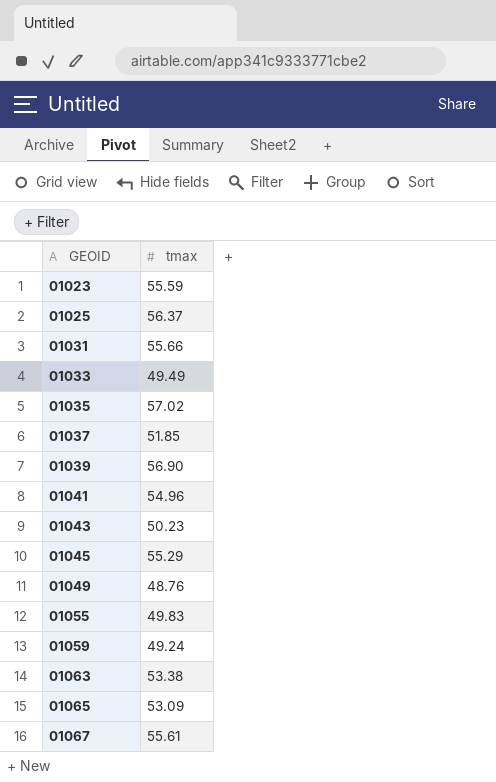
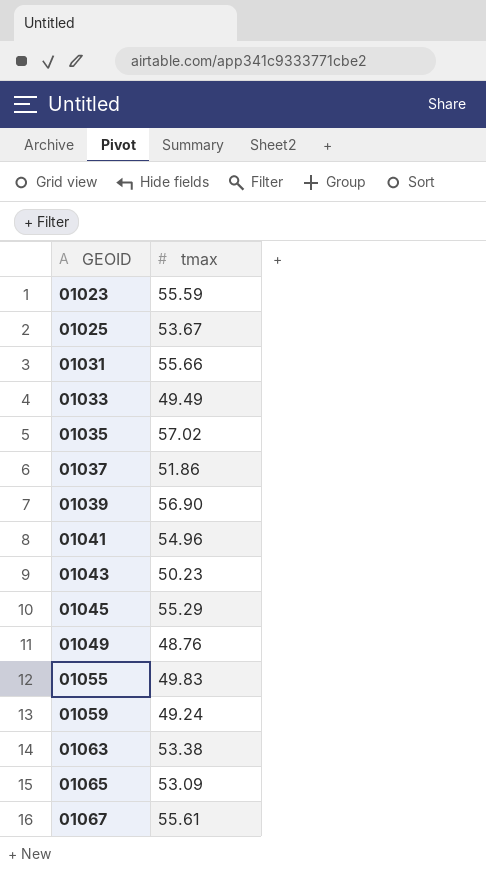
01025 | tmax: 56.37 -> 53.67
01037 | tmax: 51.85 -> 51.86

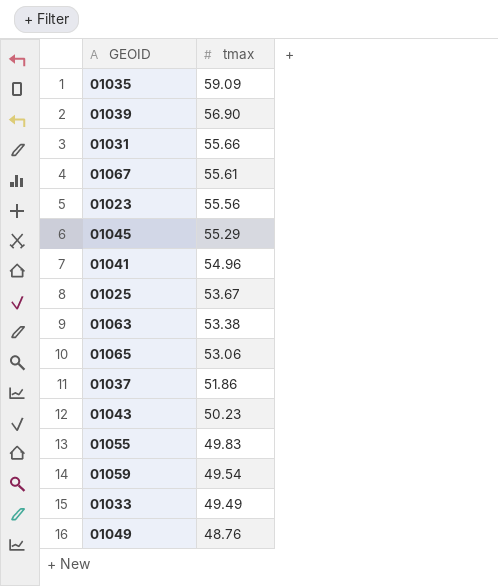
row order: GEOID ascending -> tmax descending
01035 | tmax: 57.02 -> 59.09
01023 | tmax: 55.59 -> 55.56
01065 | tmax: 53.09 -> 53.06
01059 | tmax: 49.24 -> 49.54

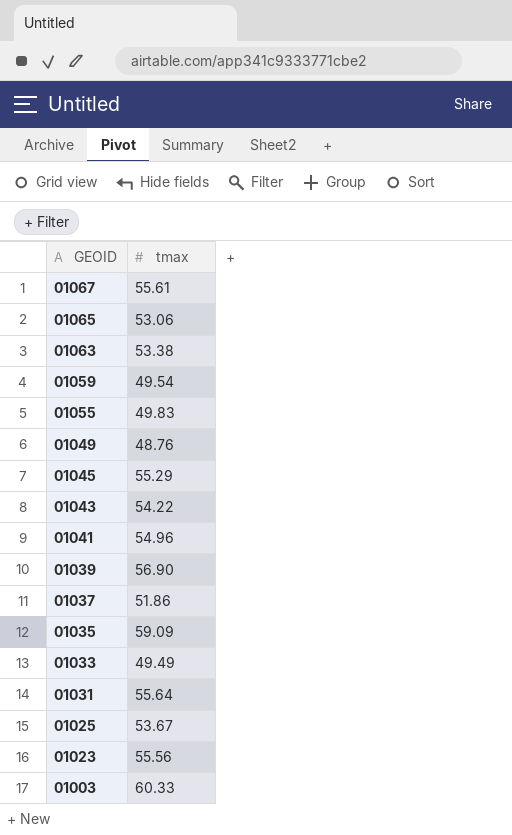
row order: tmax descending -> GEOID descending
01043 | tmax: 50.23 -> 54.22
01031 | tmax: 55.66 -> 55.64
row 01003: none -> 60.33

